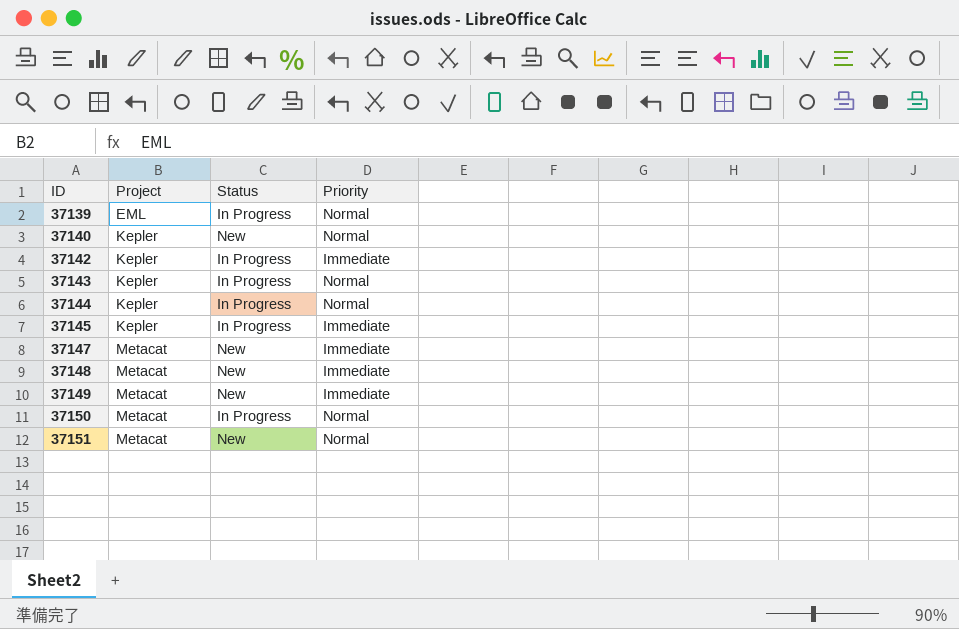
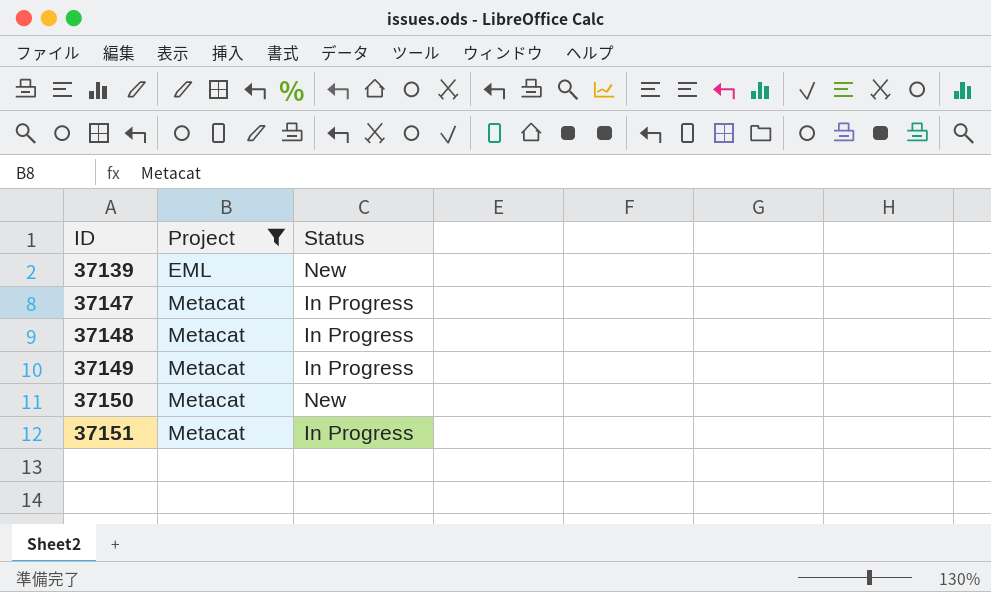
filter: none -> Project != Kepler
column Priority | position: 4 -> none
37139 | Status: In Progress -> New
37147 | Status: New -> In Progress
37148 | Status: New -> In Progress
37149 | Status: New -> In Progress
37150 | Status: In Progress -> New
37151 | Status: New -> In Progress

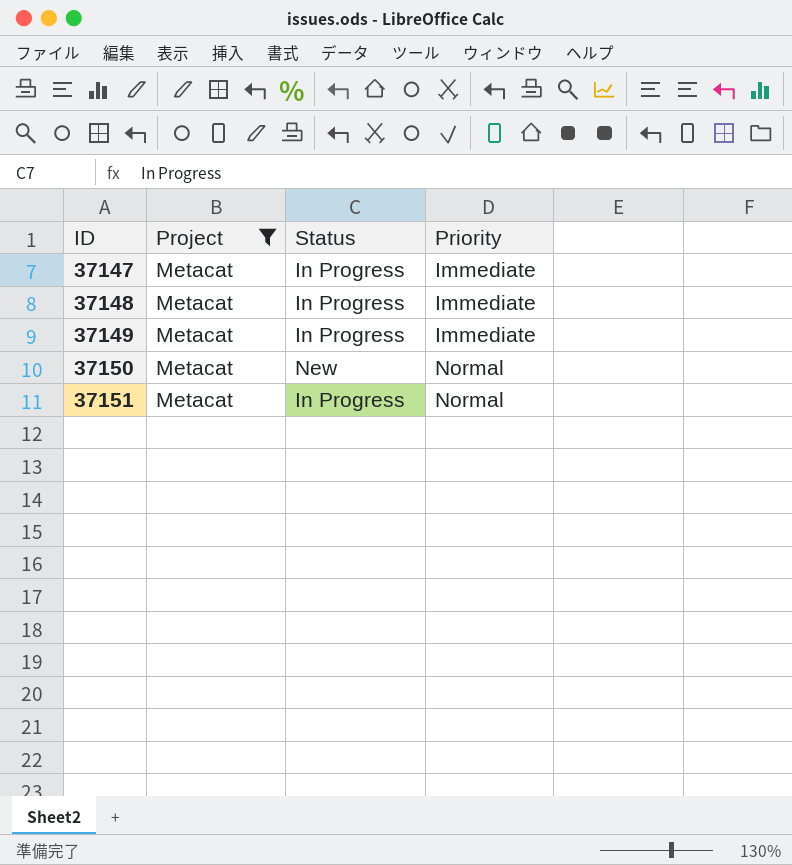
column Priority | position: none -> 4
row 37139: EML | New -> none

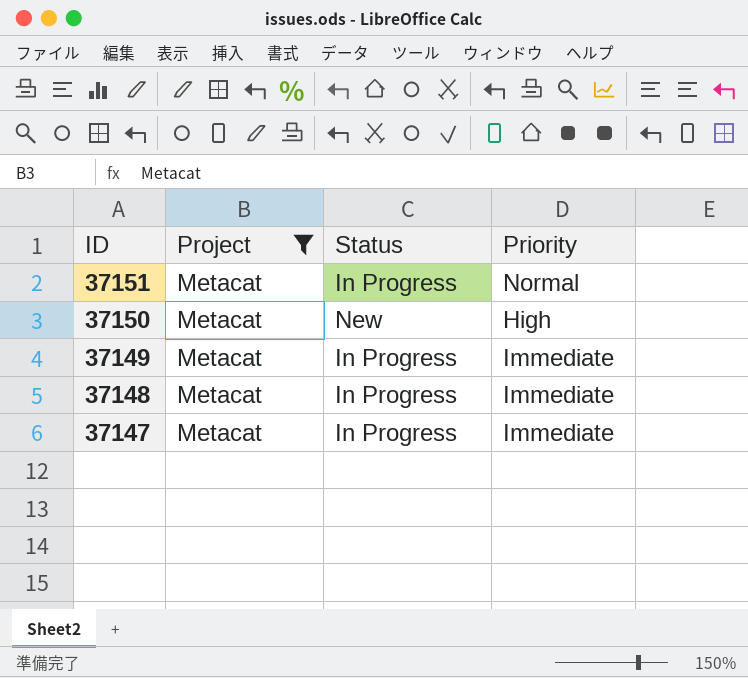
row order: ID ascending -> ID descending
37150 | Priority: Normal -> High

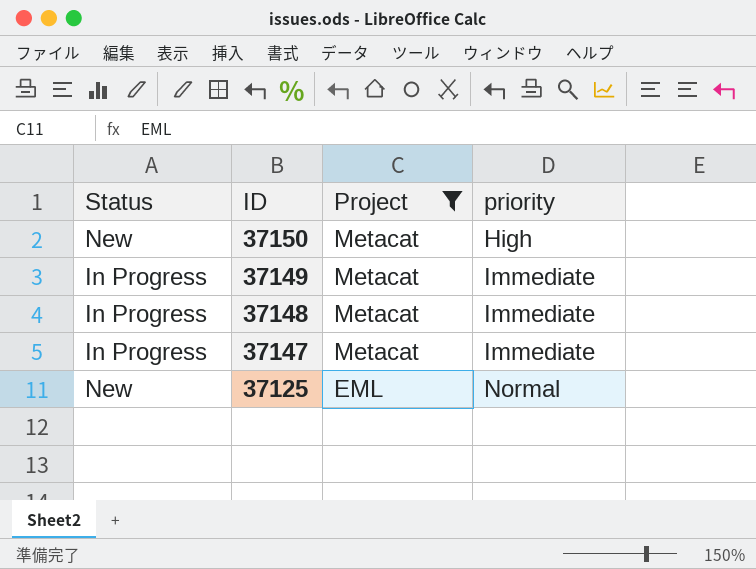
column Status | position: 3 -> 1
column name: Priority -> priority
row 37151: Metacat | In Progress | Normal -> none
row 37125: none -> New | EML | Normal

